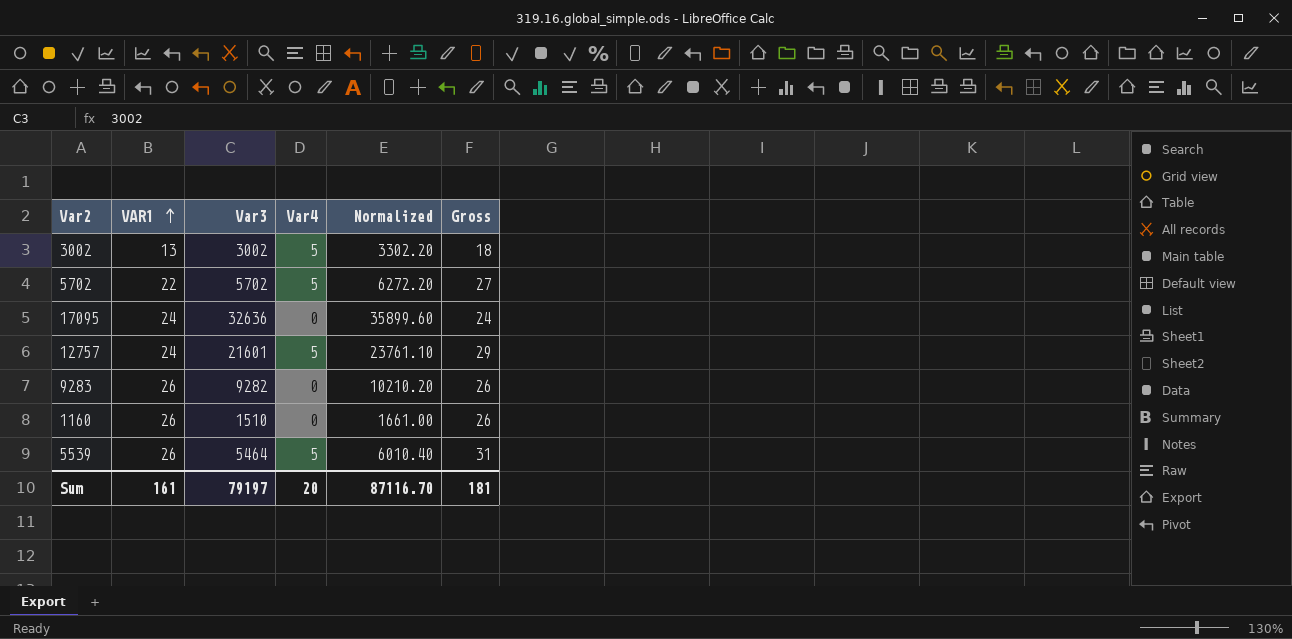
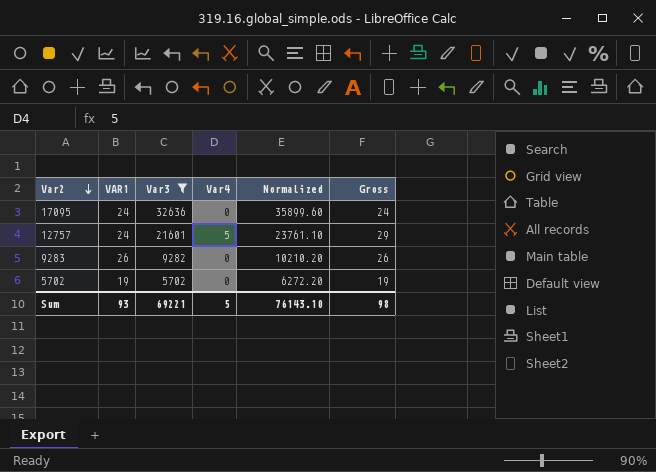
filter: none -> Var3 >= 5702
row order: VAR1 ascending -> Var2 descending
5702 | VAR1: 22 -> 19
5702 | Var4: 5 -> 0
5702 | Gross: 27 -> 19
Sum | VAR1: 161 -> 93
Sum | Var3: 79197 -> 69221
Sum | Var4: 20 -> 5
Sum | Normalized: 87116.70 -> 76143.10
Sum | Gross: 181 -> 98

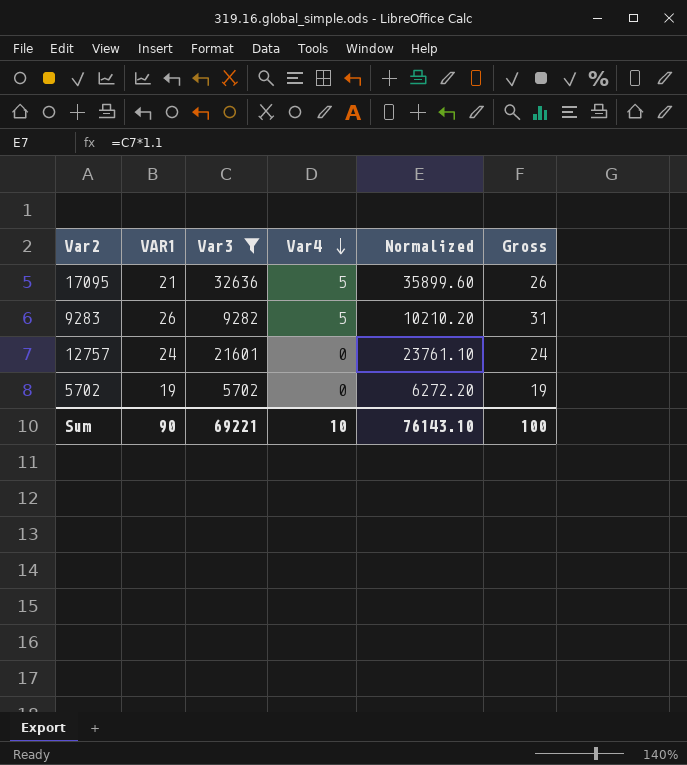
row order: Var2 descending -> Var4 descending
17095 | VAR1: 24 -> 21
17095 | Var4: 0 -> 5
17095 | Gross: 24 -> 26
9283 | Var4: 0 -> 5
9283 | Gross: 26 -> 31
12757 | Var4: 5 -> 0
12757 | Gross: 29 -> 24
Sum | VAR1: 93 -> 90
Sum | Var4: 5 -> 10
Sum | Gross: 98 -> 100

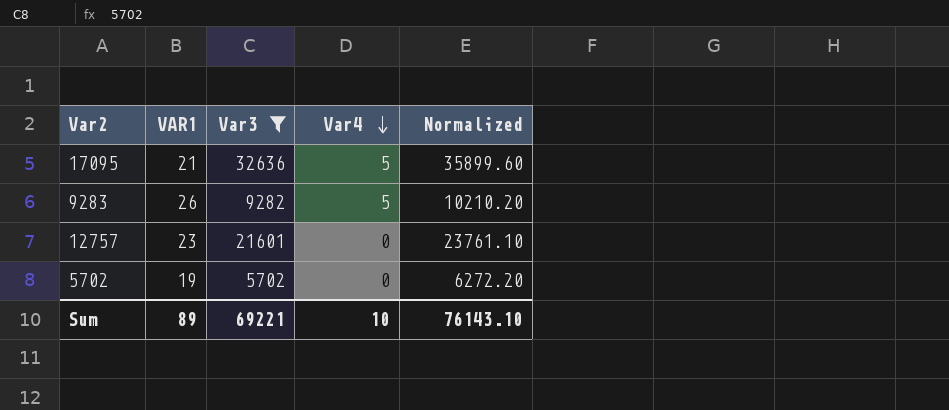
column Gross | formula: [VAR1] + [Var4] -> none
12757 | VAR1: 24 -> 23
Sum | VAR1: 90 -> 89

